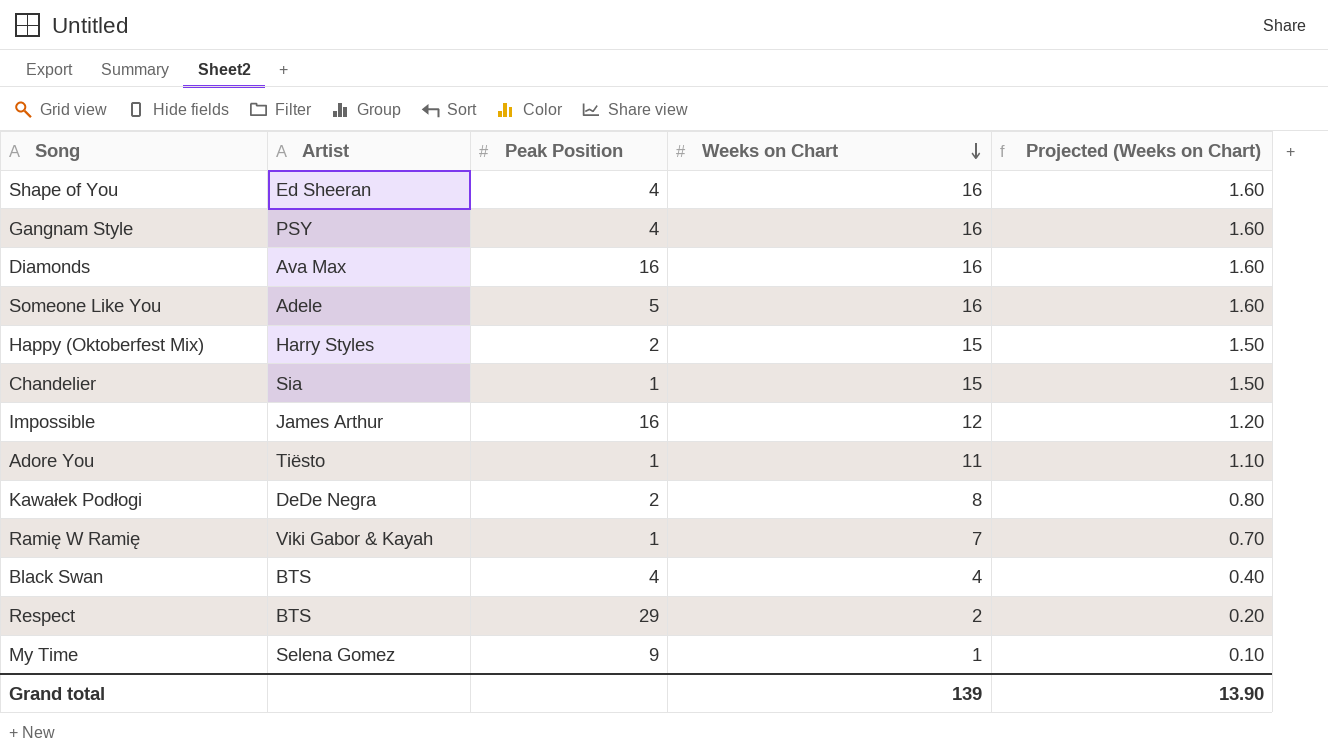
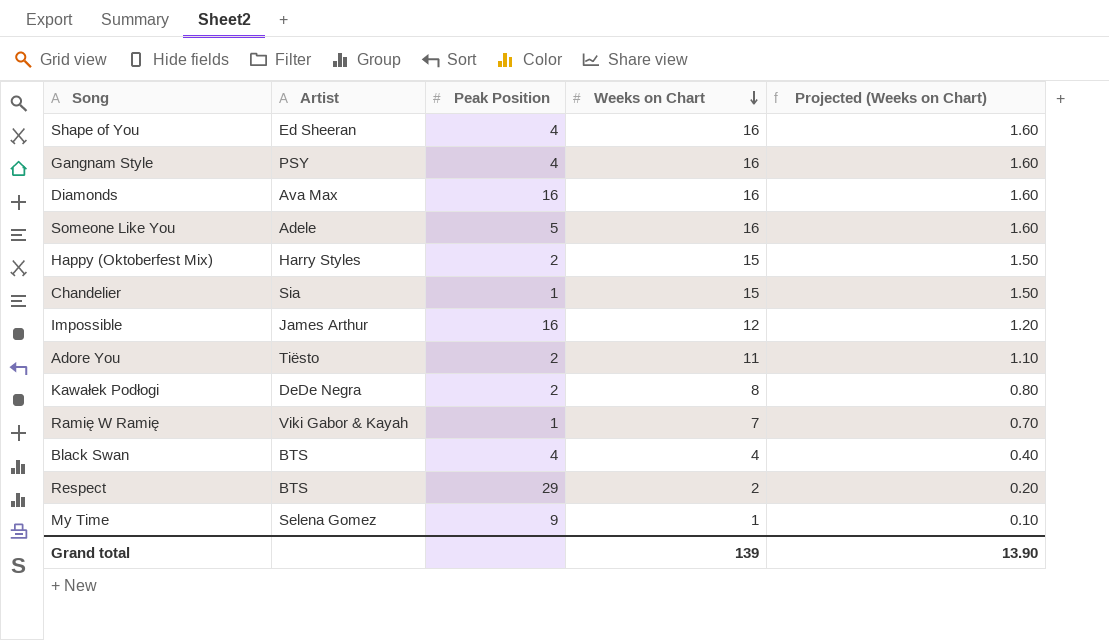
Adore You | Peak Position: 1 -> 2

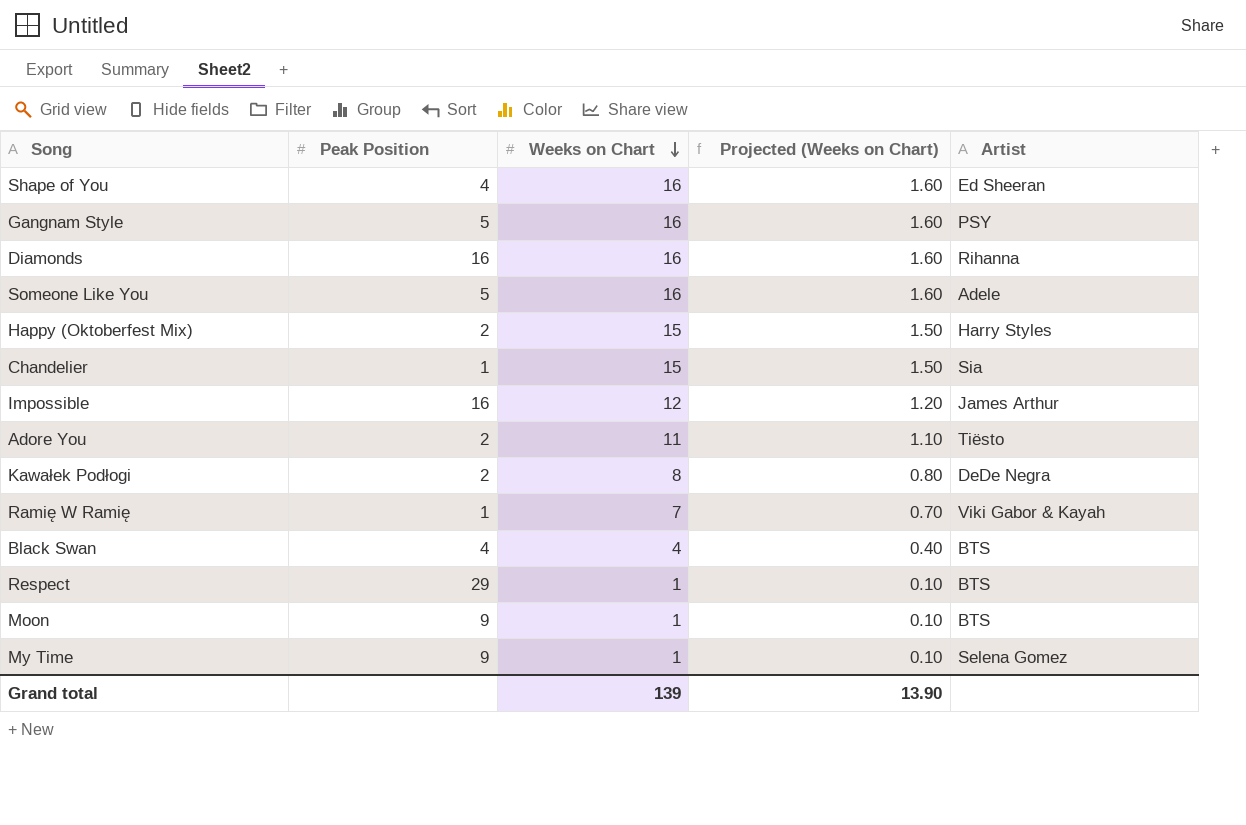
column Artist | position: 2 -> 5
Gangnam Style | Peak Position: 4 -> 5
Diamonds | Artist: Ava Max -> Rihanna
Respect | Weeks on Chart: 2 -> 1
Respect | Projected (Weeks on Chart): 0.20 -> 0.10
row Moon: none -> 9 | 1 | 0.10 | BTS

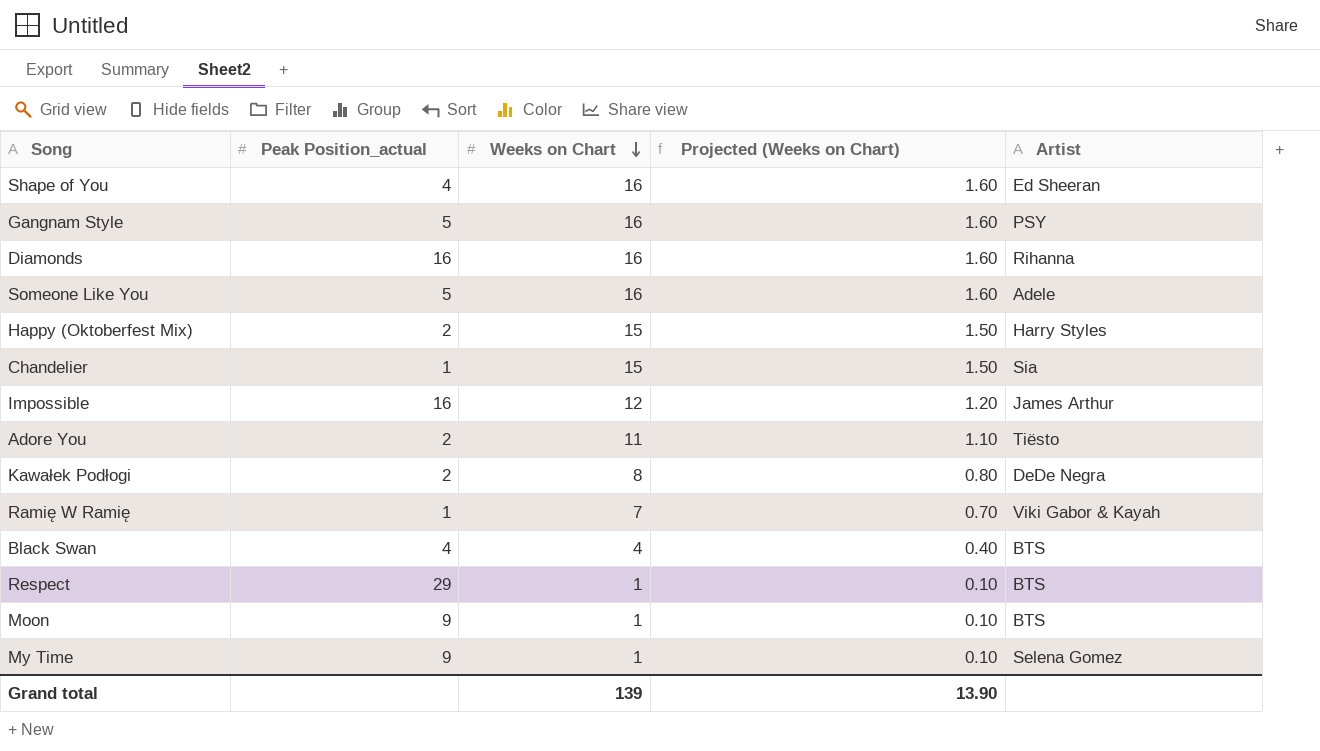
column name: Peak Position -> Peak Position_actual

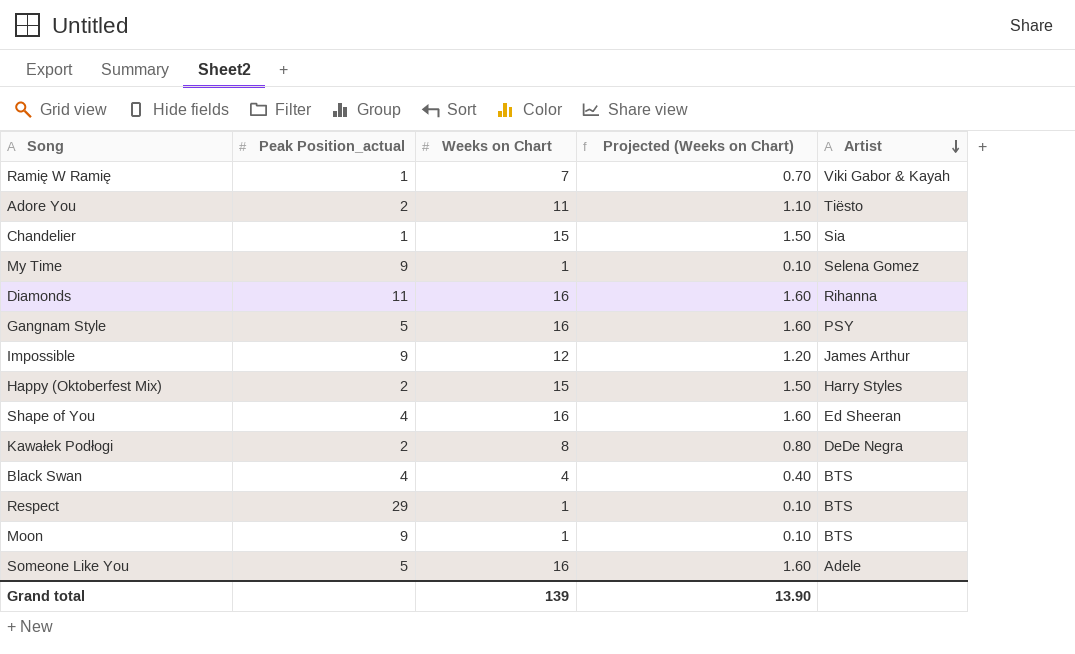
row order: Weeks on Chart descending -> Artist descending
Diamonds | Peak Position_actual: 16 -> 11
Impossible | Peak Position_actual: 16 -> 9

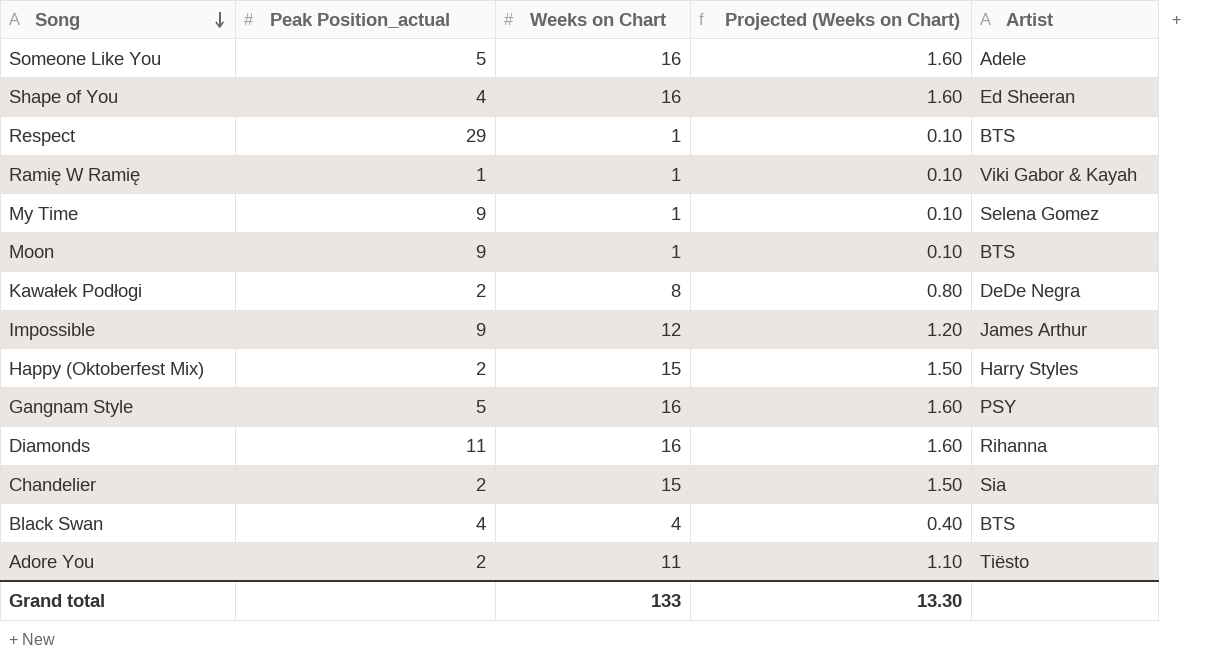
row order: Artist descending -> Song descending
Ramię W Ramię | Weeks on Chart: 7 -> 1
Ramię W Ramię | Projected (Weeks on Chart): 0.70 -> 0.10
Chandelier | Peak Position_actual: 1 -> 2
Grand total | Weeks on Chart: 139 -> 133
Grand total | Projected (Weeks on Chart): 13.90 -> 13.30

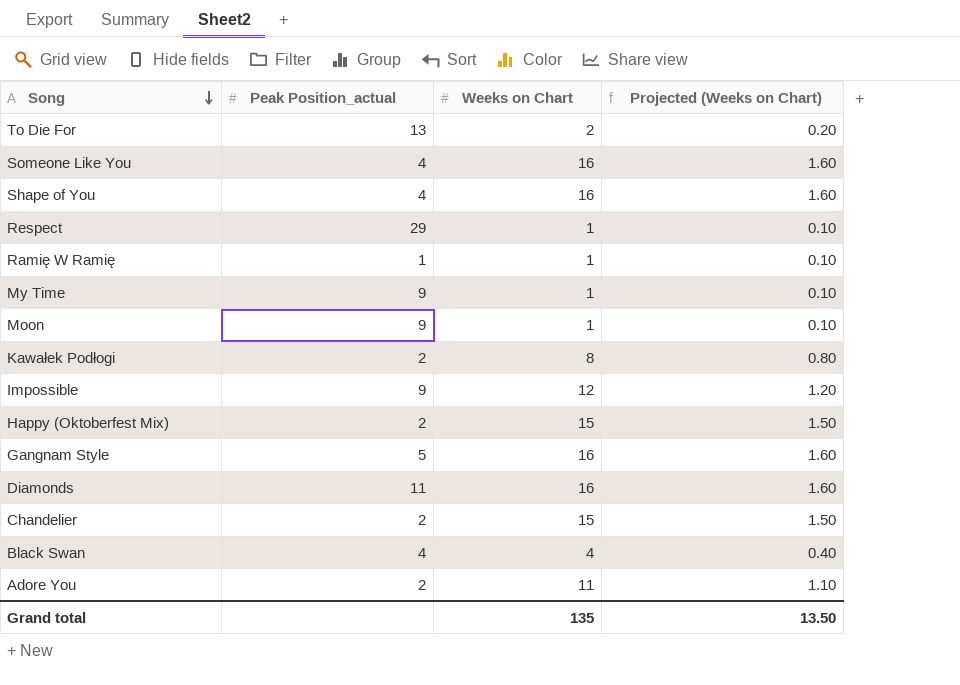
column Artist | position: 5 -> none
row To Die For: none -> 13 | 2 | 0.20
Someone Like You | Peak Position_actual: 5 -> 4
Grand total | Weeks on Chart: 133 -> 135
Grand total | Projected (Weeks on Chart): 13.30 -> 13.50

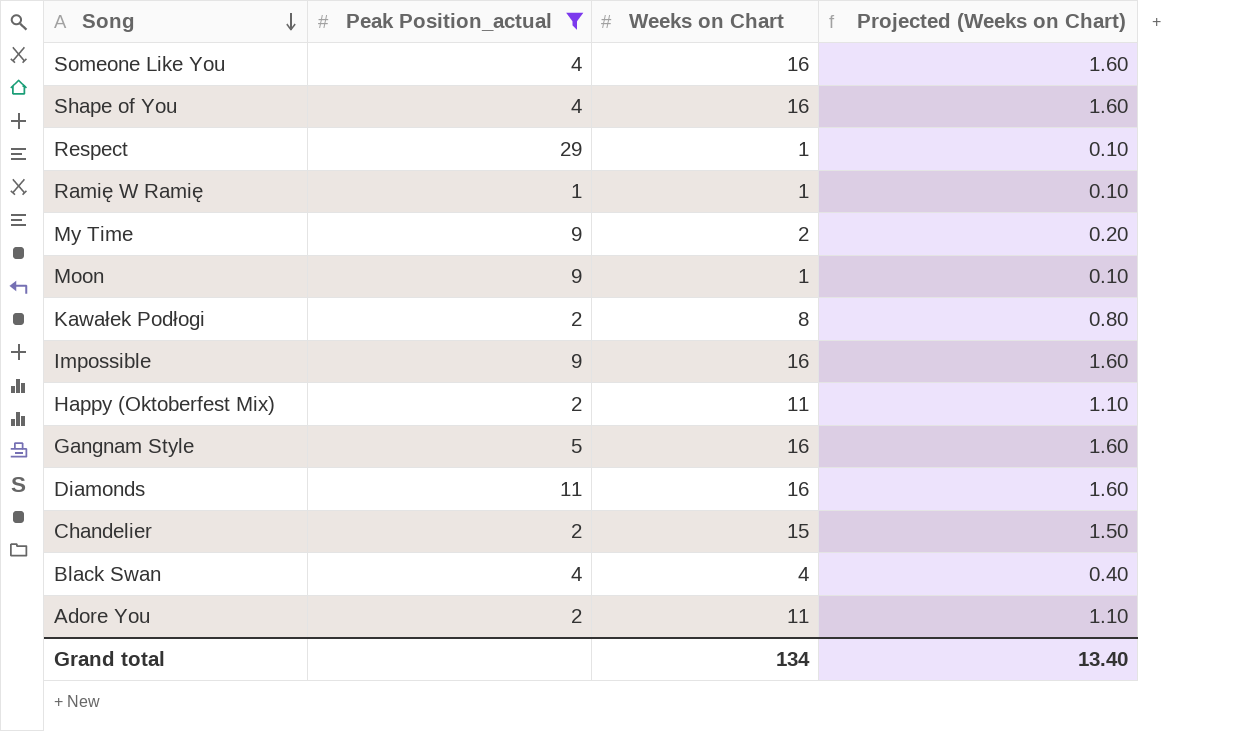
filter: none -> Peak Position_actual != 13
My Time | Weeks on Chart: 1 -> 2
My Time | Projected (Weeks on Chart): 0.10 -> 0.20
Impossible | Weeks on Chart: 12 -> 16
Impossible | Projected (Weeks on Chart): 1.20 -> 1.60
Happy (Oktoberfest Mix) | Weeks on Chart: 15 -> 11
Happy (Oktoberfest Mix) | Projected (Weeks on Chart): 1.50 -> 1.10
Grand total | Weeks on Chart: 135 -> 134
Grand total | Projected (Weeks on Chart): 13.50 -> 13.40

